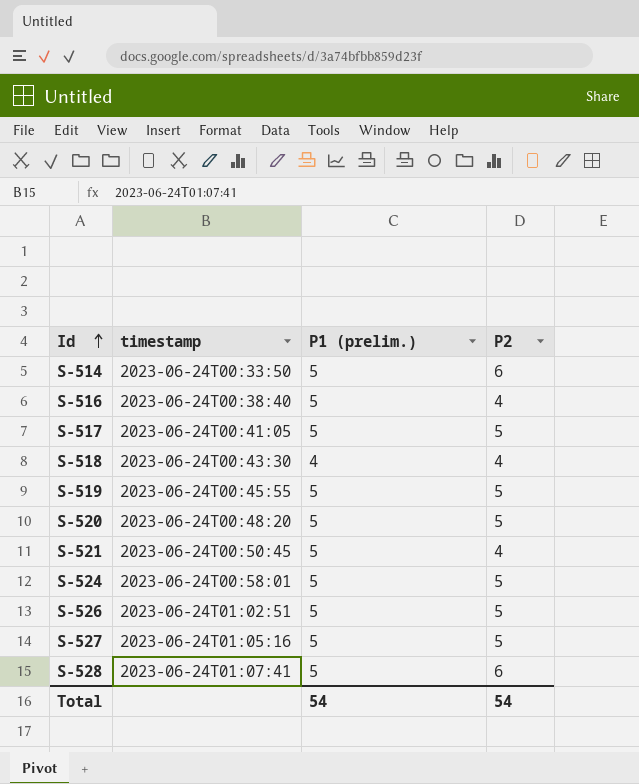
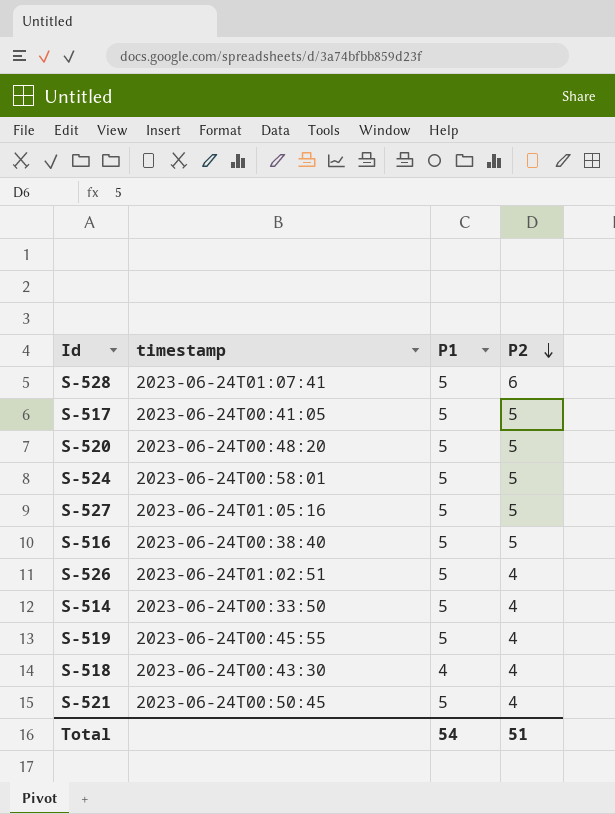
row order: Id ascending -> P2 descending
column name: P1 (prelim.) -> P1
S-516 | P2: 4 -> 5
S-526 | P2: 5 -> 4
S-514 | P2: 6 -> 4
S-519 | P2: 5 -> 4
Total | P2: 54 -> 51

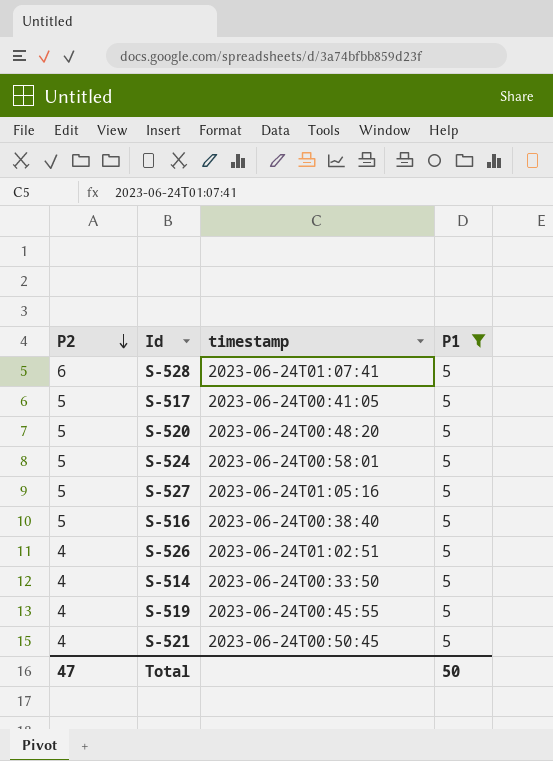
filter: none -> P1 = 5
column P2 | position: 4 -> 1
Total | P2: 51 -> 47
Total | P1: 54 -> 50

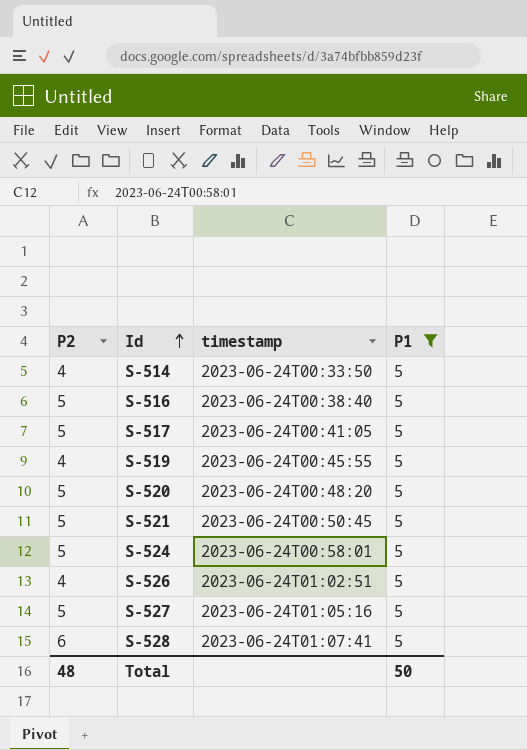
row order: P2 descending -> Id ascending
S-521 | P2: 4 -> 5
Total | P2: 47 -> 48

